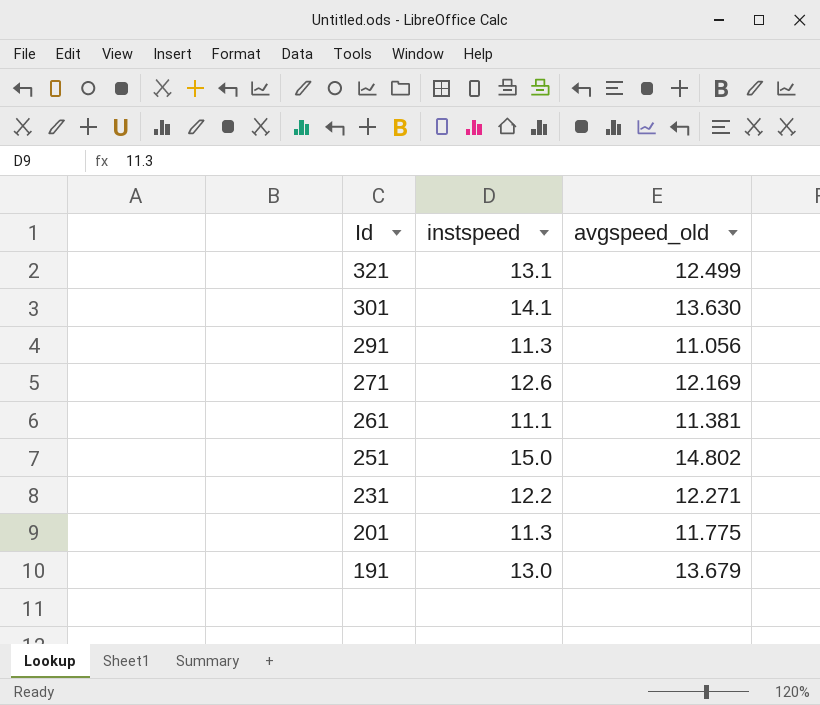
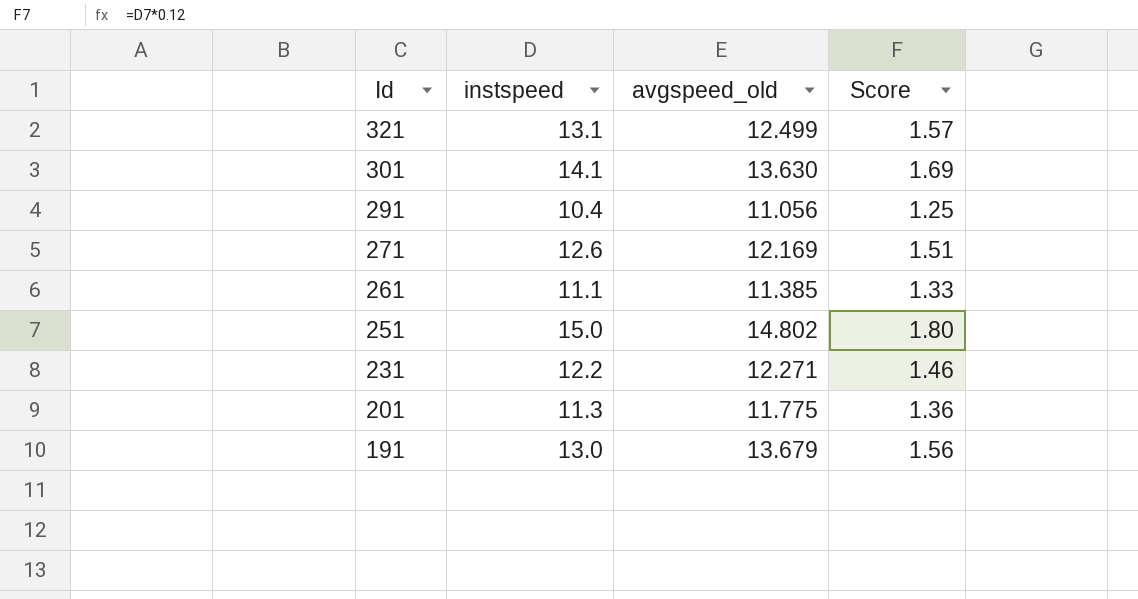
column Score | formula: none -> [instspeed] * 0.12
291 | instspeed: 11.3 -> 10.4
261 | avgspeed_old: 11.381 -> 11.385

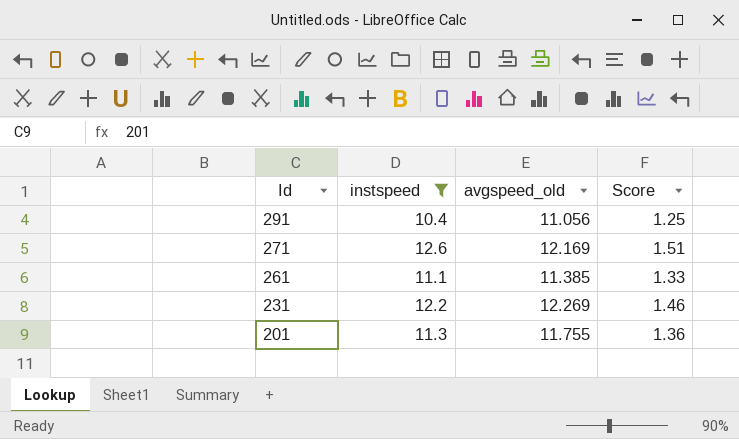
filter: none -> instspeed <= 12.6
231 | avgspeed_old: 12.271 -> 12.269
201 | avgspeed_old: 11.775 -> 11.755

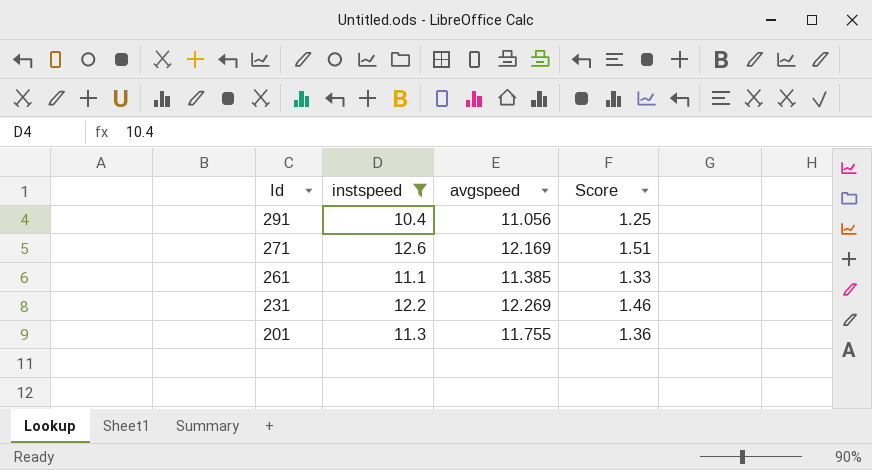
column name: avgspeed_old -> avgspeed

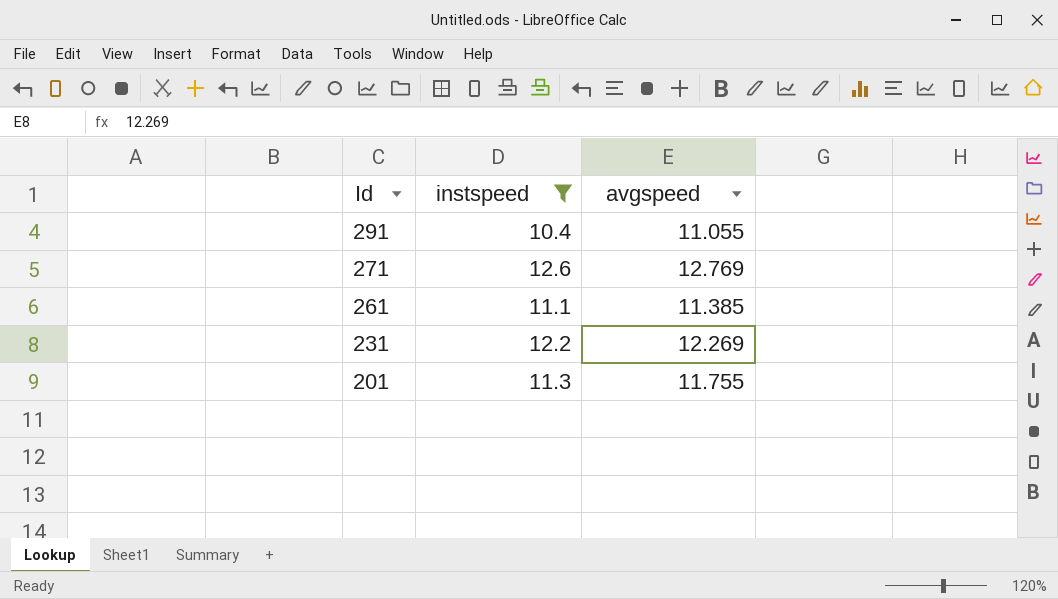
column Score | formula: [instspeed] * 0.12 -> none
291 | avgspeed: 11.056 -> 11.055
271 | avgspeed: 12.169 -> 12.769

